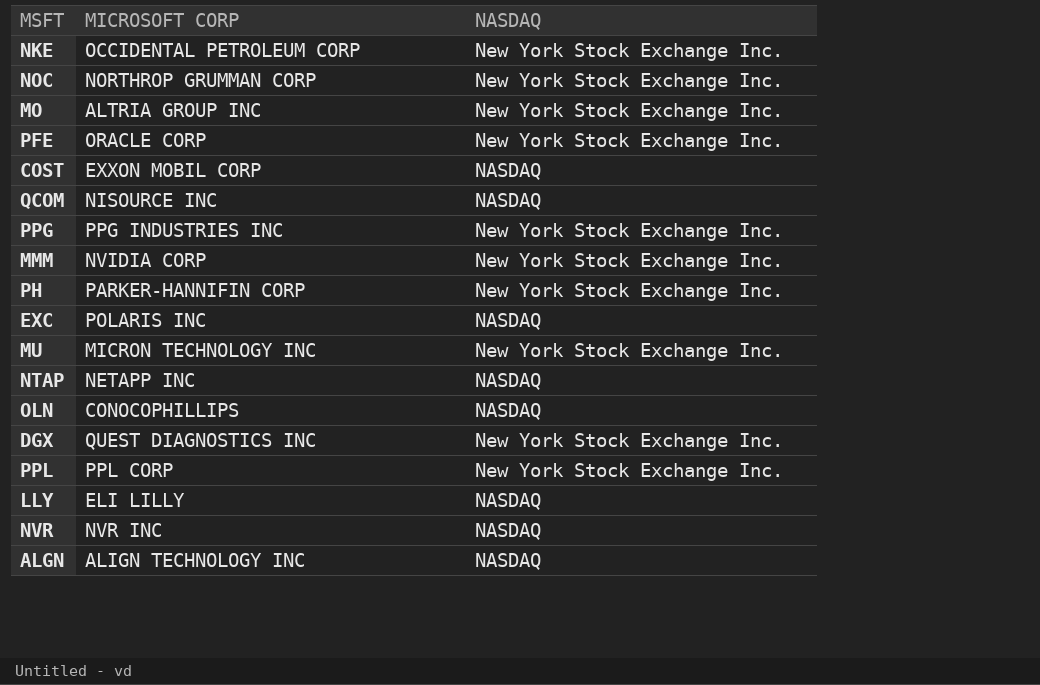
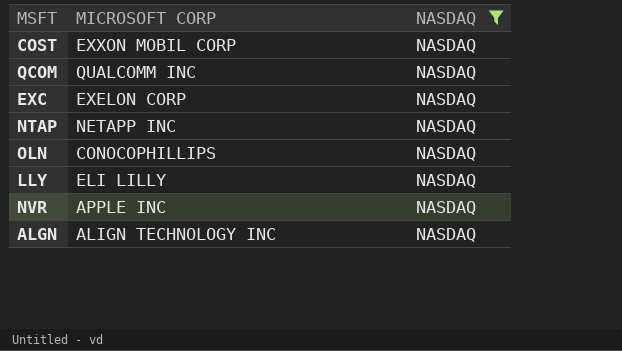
filter: none -> NASDAQ = NASDAQ
QCOM | MICROSOFT CORP: NISOURCE INC -> QUALCOMM INC
EXC | MICROSOFT CORP: POLARIS INC -> EXELON CORP
NVR | MICROSOFT CORP: NVR INC -> APPLE INC

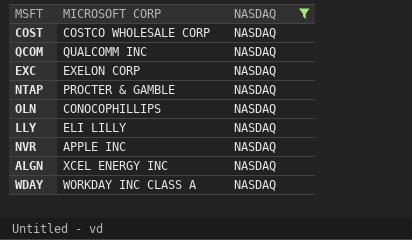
COST | MICROSOFT CORP: EXXON MOBIL CORP -> COSTCO WHOLESALE CORP
NTAP | MICROSOFT CORP: NETAPP INC -> PROCTER & GAMBLE
ALGN | MICROSOFT CORP: ALIGN TECHNOLOGY INC -> XCEL ENERGY INC
row WDAY: none -> WORKDAY INC CLASS A | NASDAQ

